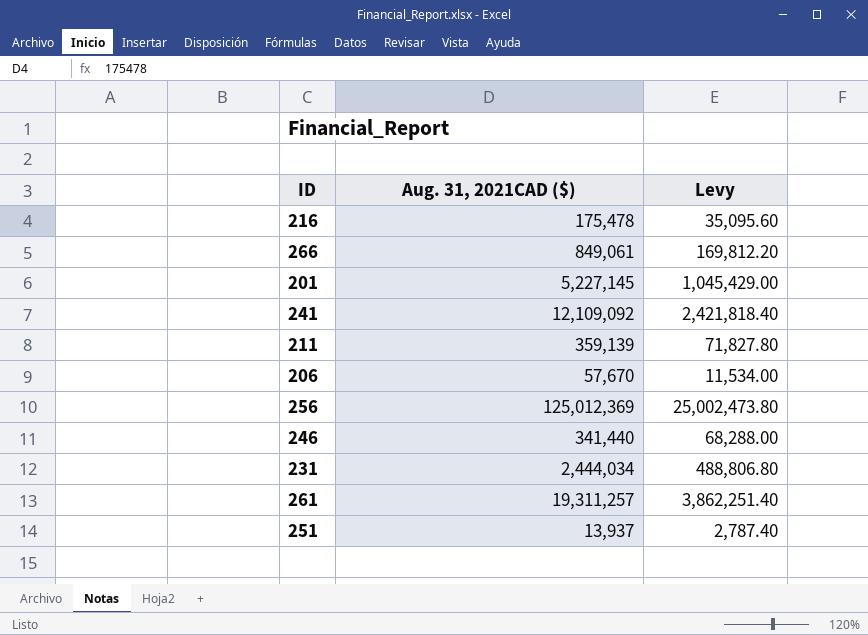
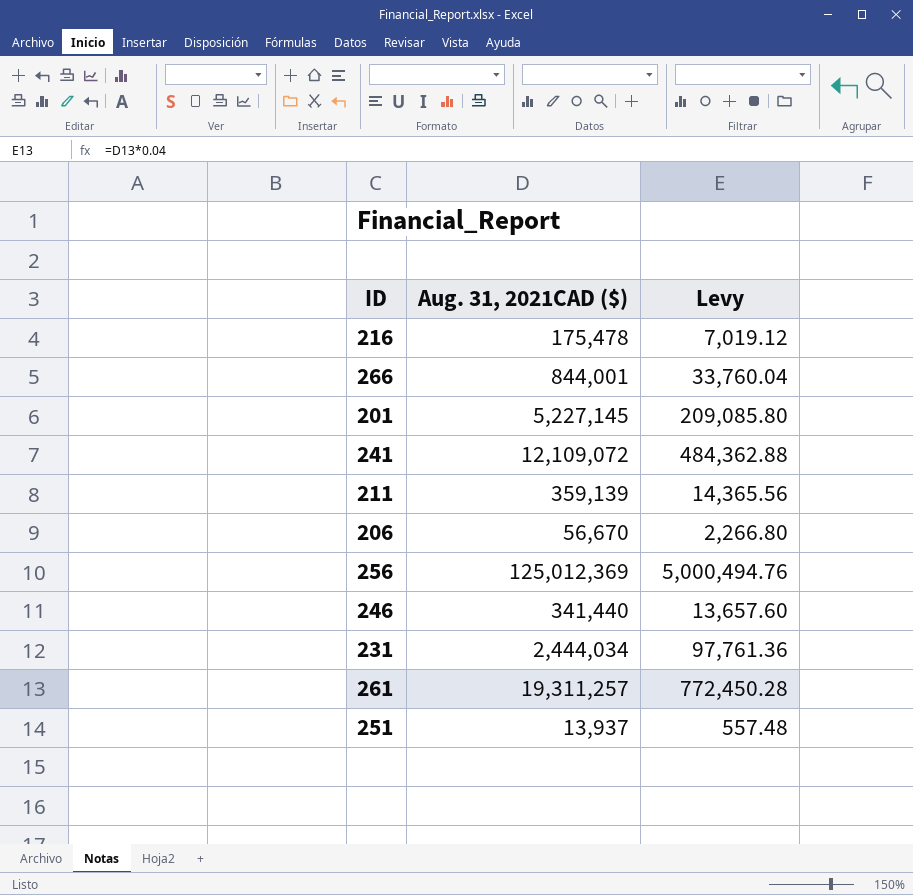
column Levy | formula: [Aug. 31, 2021CAD ($)] * 0.2 -> [Aug. 31, 2021CAD ($)] * 0.04
266 | Aug. 31, 2021CAD ($): 849,061 -> 844,001
241 | Aug. 31, 2021CAD ($): 12,109,092 -> 12,109,072
206 | Aug. 31, 2021CAD ($): 57,670 -> 56,670

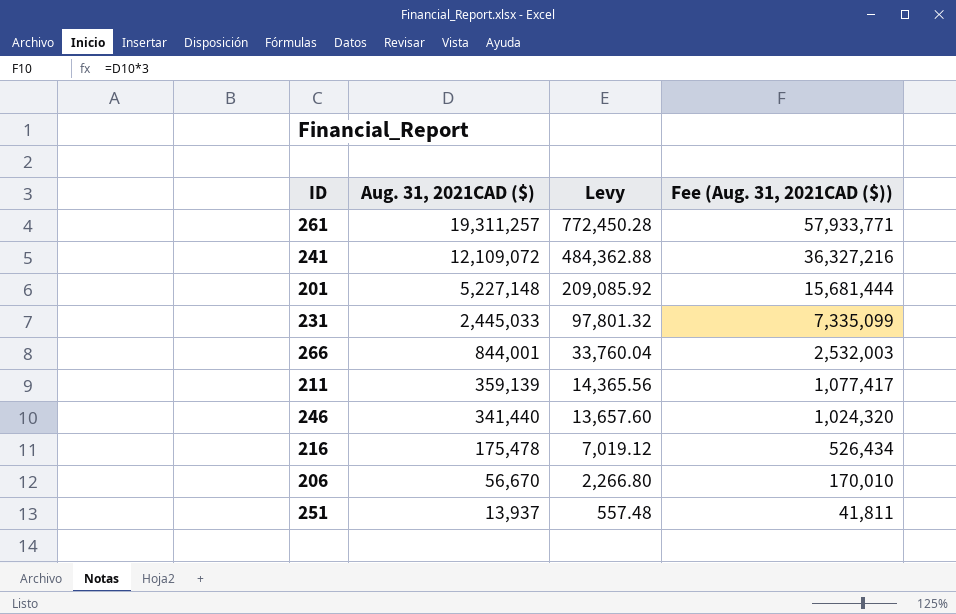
row order: none -> Aug. 31, 2021CAD ($) descending
column Fee (Aug. 31, 2021CAD ($)) | formula: none -> [Aug. 31, 2021CAD ($)] * 3
row 256: 125,012,369 | 5,000,494.76 -> none
201 | Aug. 31, 2021CAD ($): 5,227,145 -> 5,227,148
201 | Levy: 209,085.80 -> 209,085.92
231 | Aug. 31, 2021CAD ($): 2,444,034 -> 2,445,033
231 | Levy: 97,761.36 -> 97,801.32

